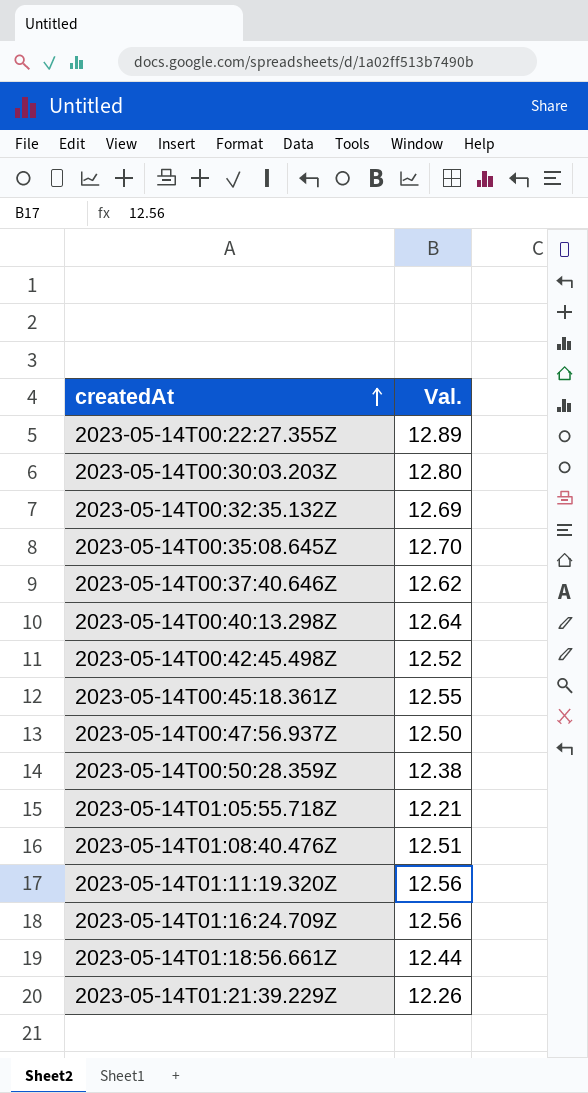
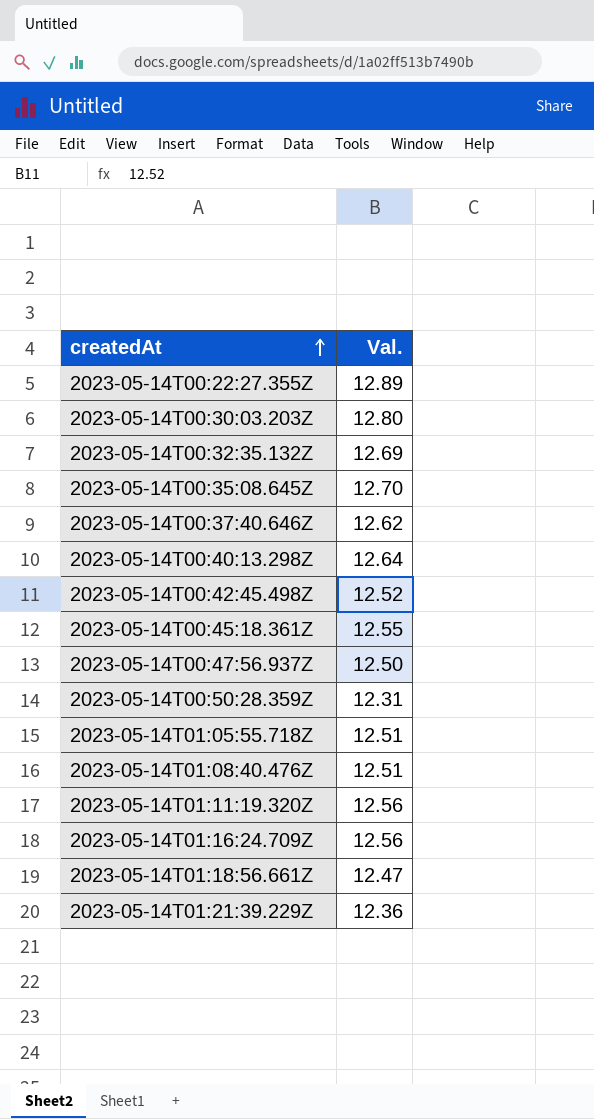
2023-05-14T00:50:28.359Z | Val.: 12.38 -> 12.31
2023-05-14T01:05:55.718Z | Val.: 12.21 -> 12.51
2023-05-14T01:18:56.661Z | Val.: 12.44 -> 12.47
2023-05-14T01:21:39.229Z | Val.: 12.26 -> 12.36

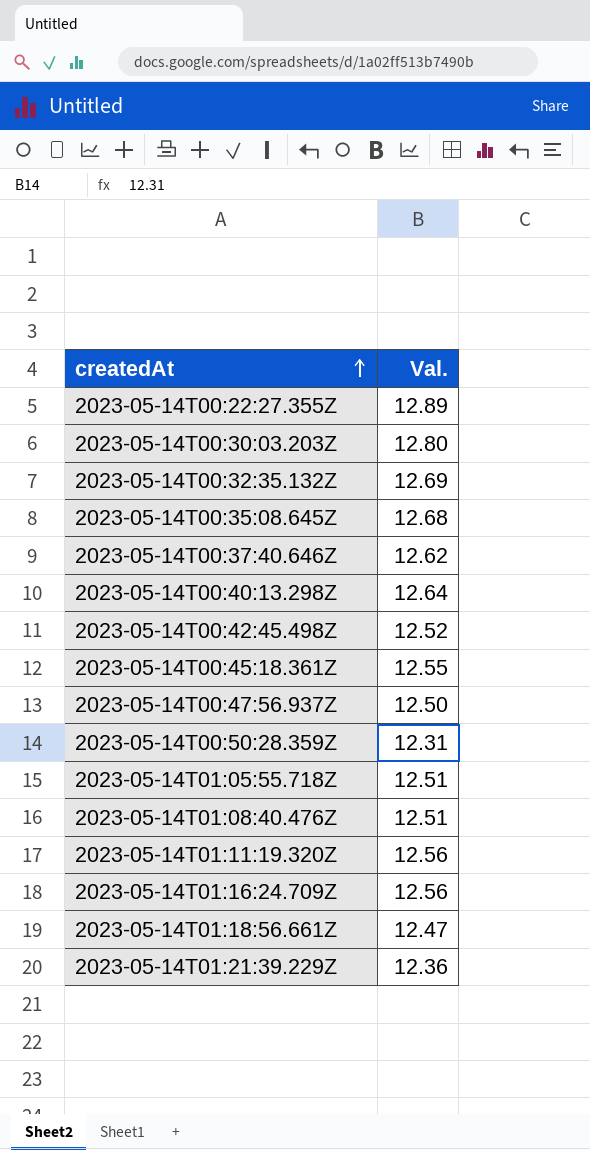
2023-05-14T00:35:08.645Z | Val.: 12.70 -> 12.68

